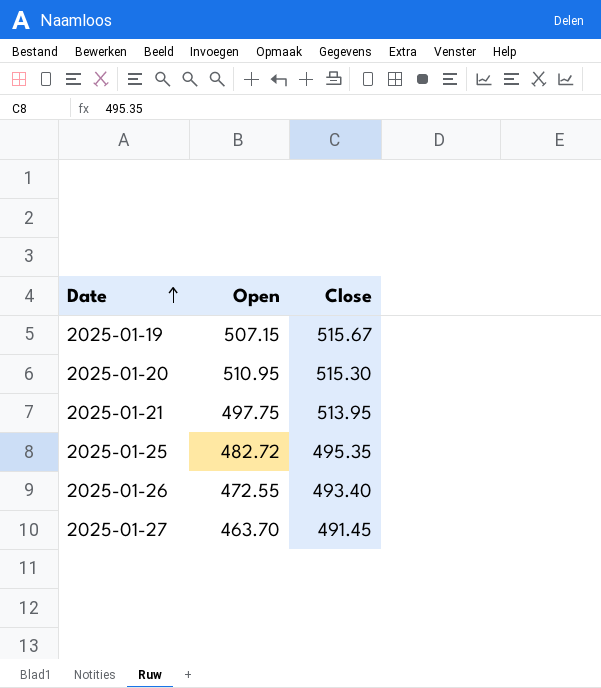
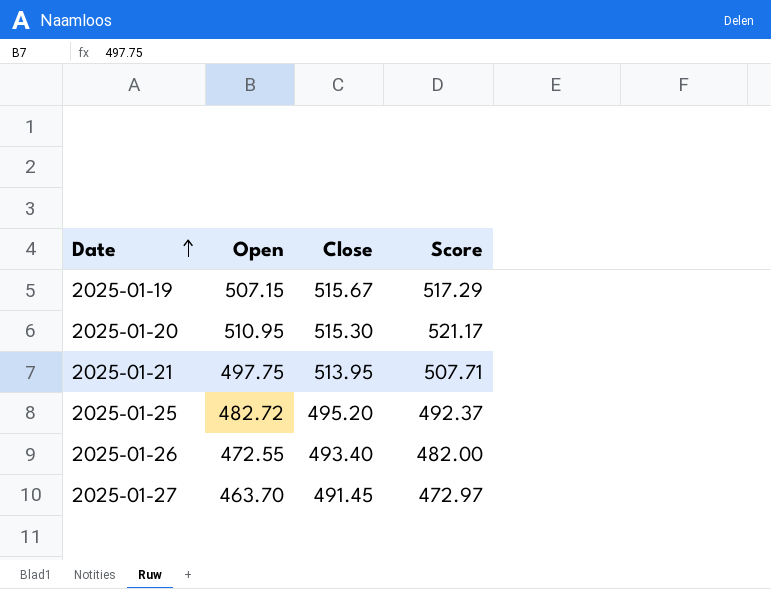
column Score | formula: none -> [Open] * 1.02
2025-01-25 | Close: 495.35 -> 495.20

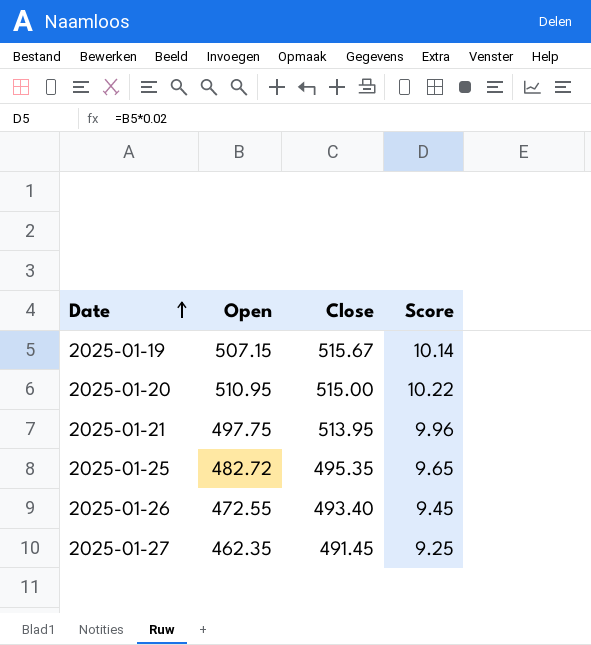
column Score | formula: [Open] * 1.02 -> [Open] * 0.02
2025-01-20 | Close: 515.30 -> 515.00
2025-01-25 | Close: 495.20 -> 495.35
2025-01-27 | Open: 463.70 -> 462.35

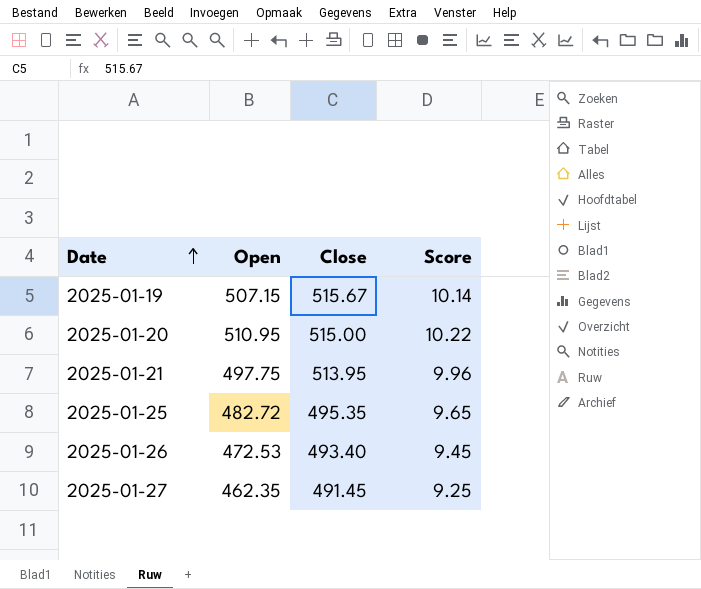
2025-01-26 | Open: 472.55 -> 472.53

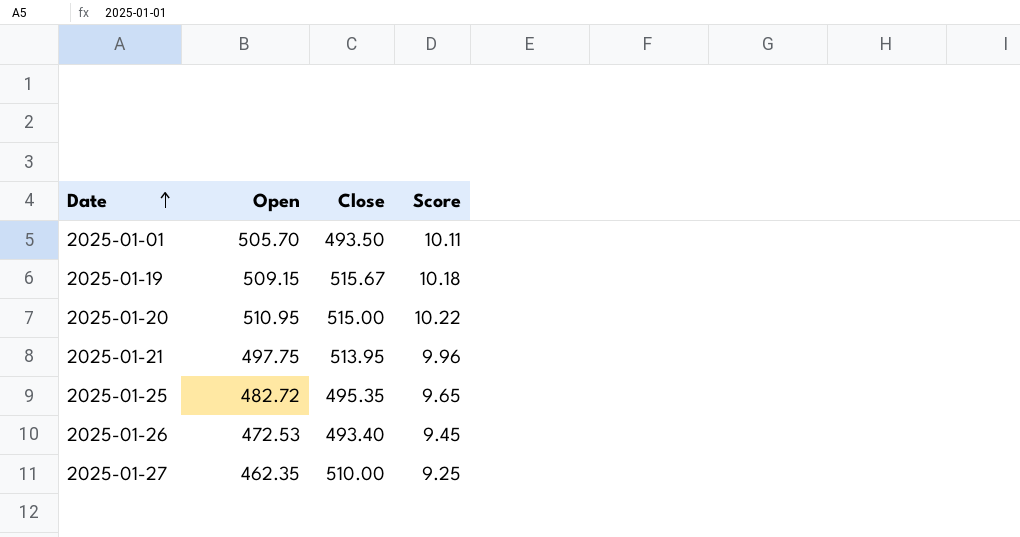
row 2025-01-01: none -> 505.70 | 493.50 | 10.11
2025-01-19 | Open: 507.15 -> 509.15
2025-01-19 | Score: 10.14 -> 10.18
2025-01-27 | Close: 491.45 -> 510.00

